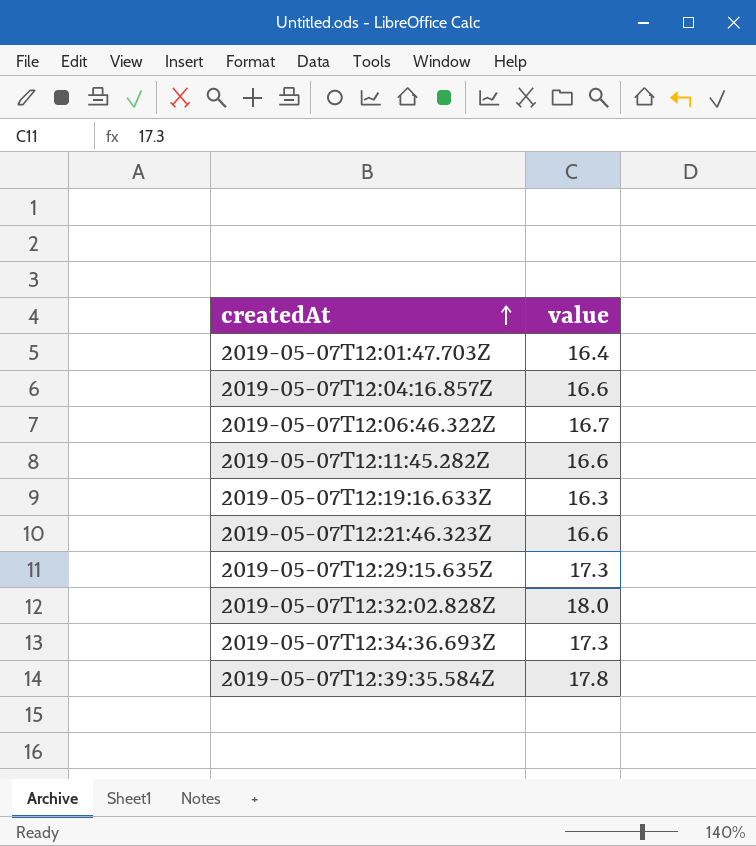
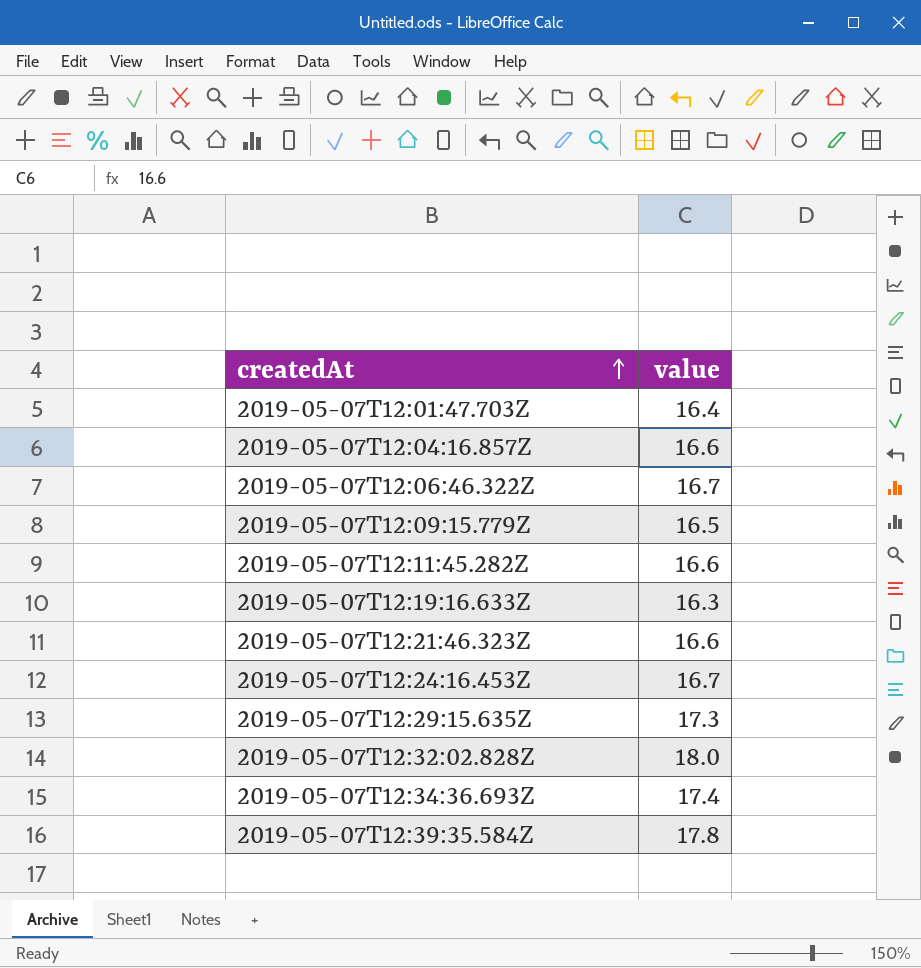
row 2019-05-07T12:09:15.779Z: none -> 16.5
row 2019-05-07T12:24:16.453Z: none -> 16.7
2019-05-07T12:34:36.693Z | value: 17.3 -> 17.4

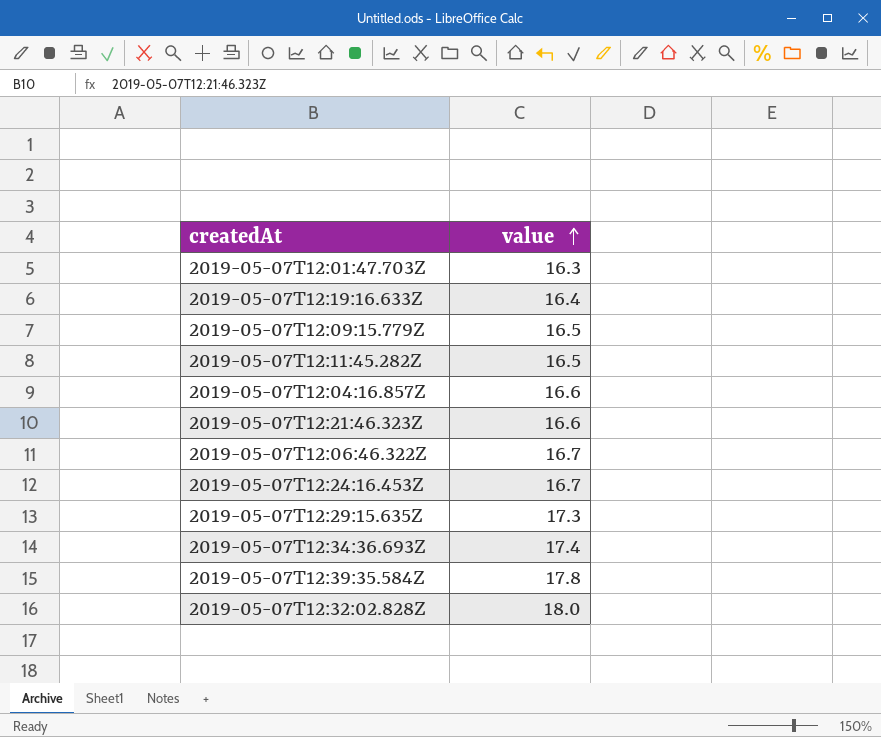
row order: createdAt ascending -> value ascending
2019-05-07T12:01:47.703Z | value: 16.4 -> 16.3
2019-05-07T12:19:16.633Z | value: 16.3 -> 16.4
2019-05-07T12:11:45.282Z | value: 16.6 -> 16.5

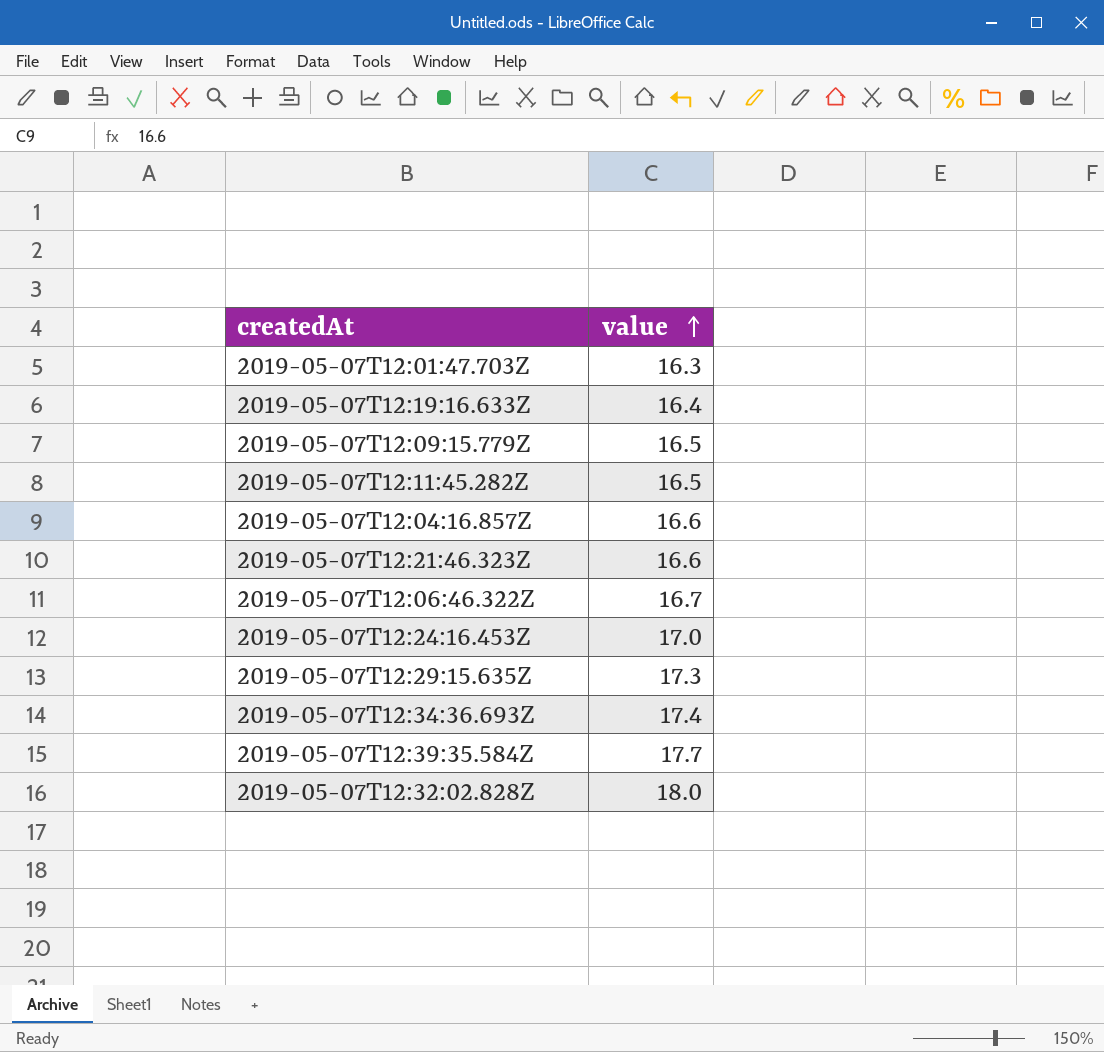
2019-05-07T12:24:16.453Z | value: 16.7 -> 17.0
2019-05-07T12:39:35.584Z | value: 17.8 -> 17.7

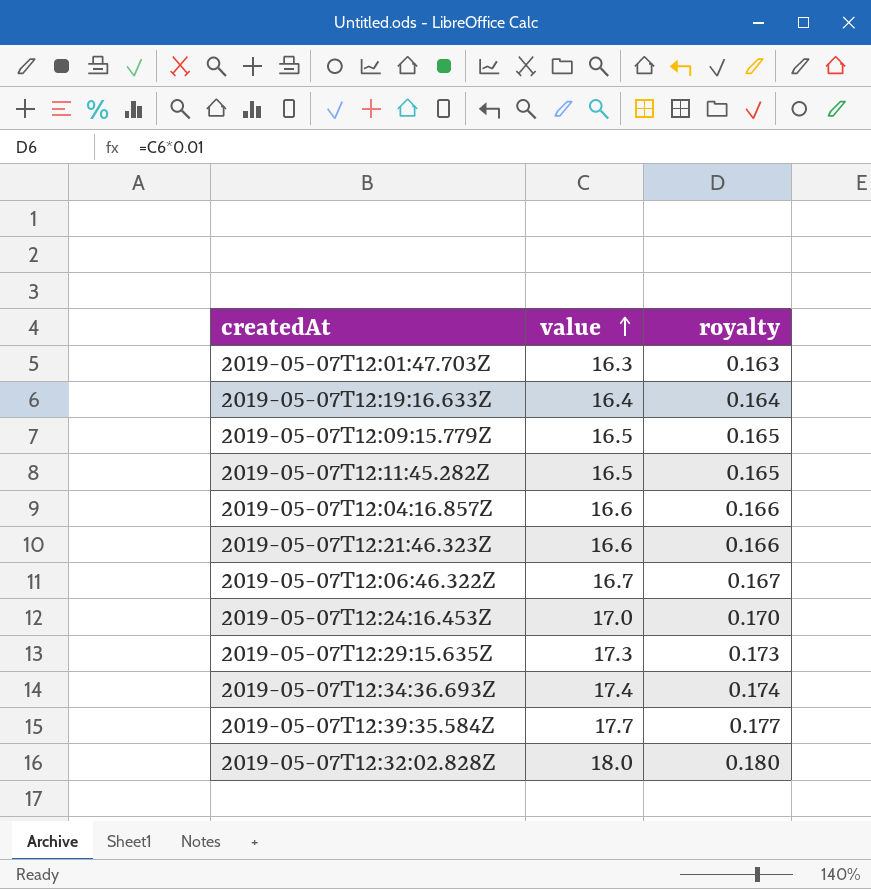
column royalty | formula: none -> [value] * 0.01

